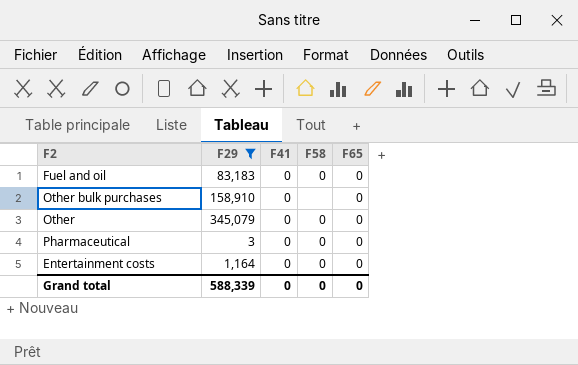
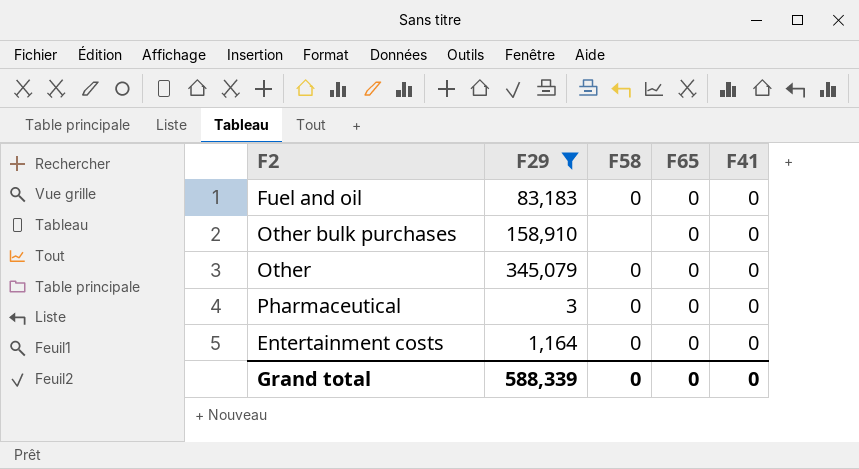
column F41 | position: 3 -> 5

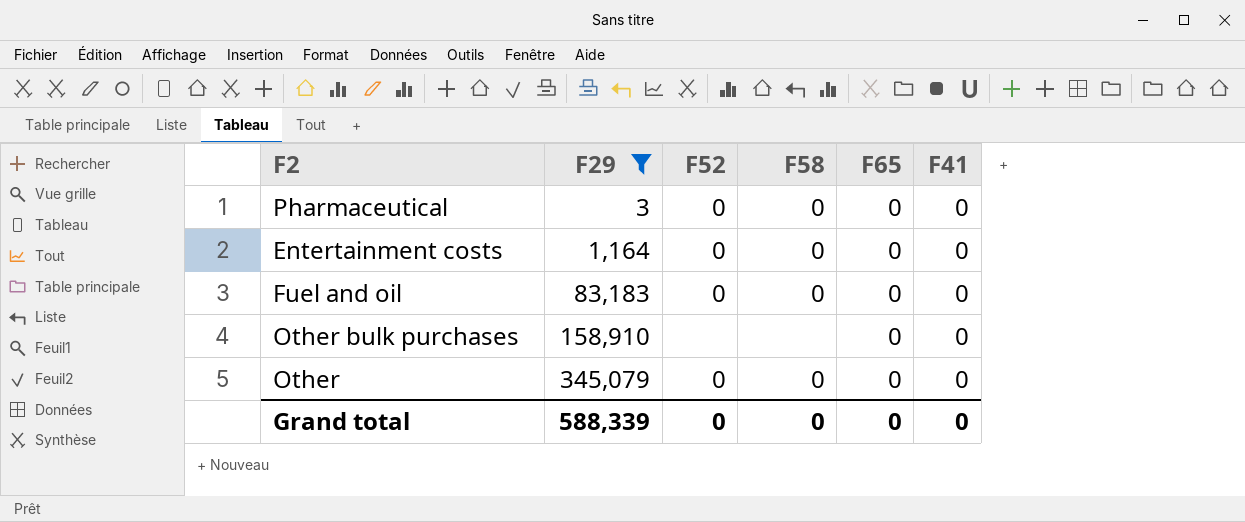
row order: none -> F29 ascending
column F52 | position: none -> 3

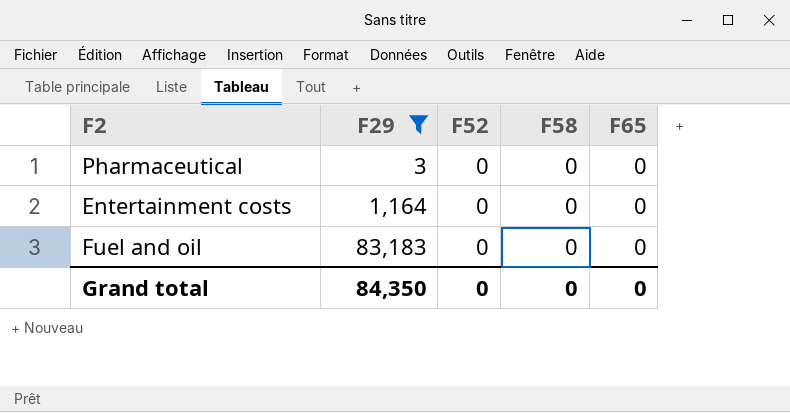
column F41 | position: 6 -> none
row Other bulk purchases: 158,910 | none | none | 0 | 0 -> none
row Other: 345,079 | 0 | 0 | 0 | 0 -> none
Grand total | F29: 588,339 -> 84,350

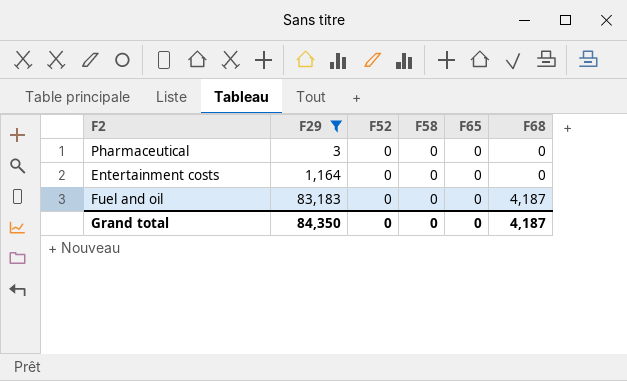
column F68 | position: none -> 6

